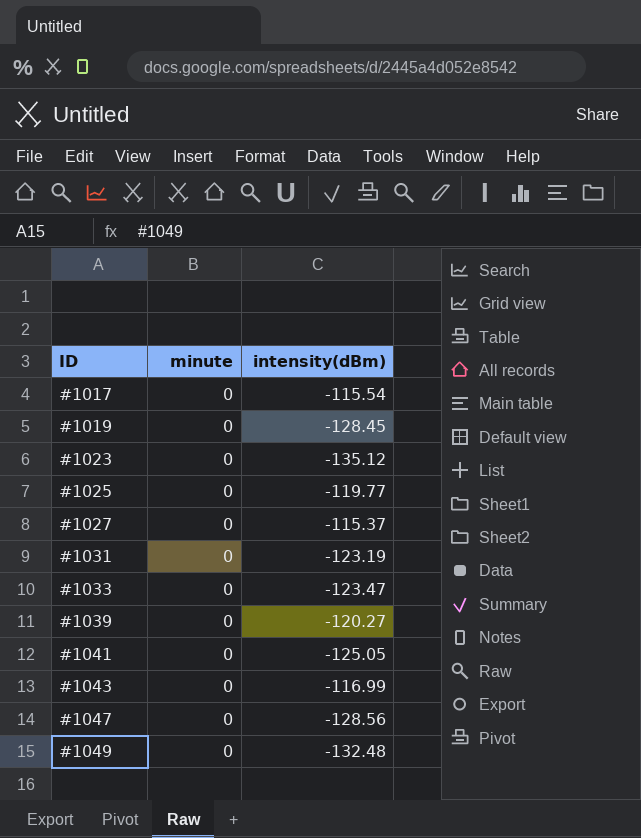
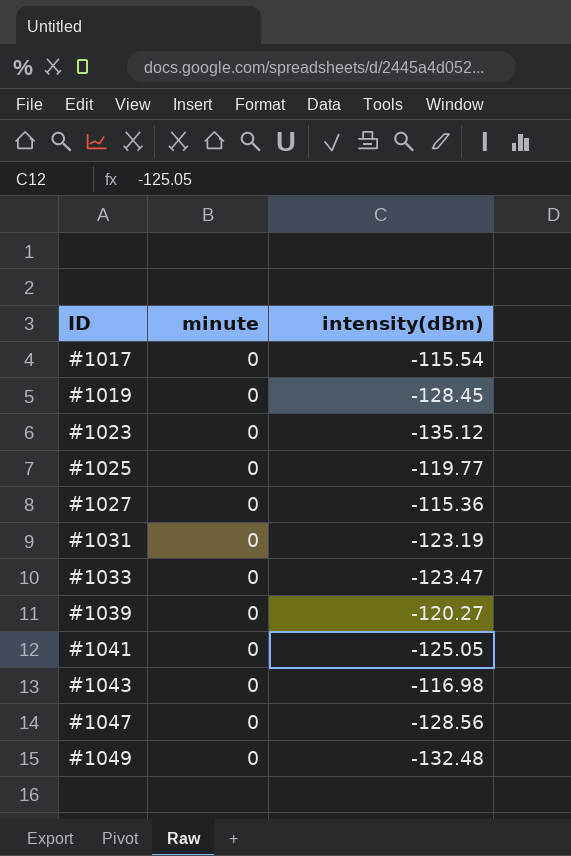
#1027 | intensity(dBm): -115.37 -> -115.36
#1043 | intensity(dBm): -116.99 -> -116.98

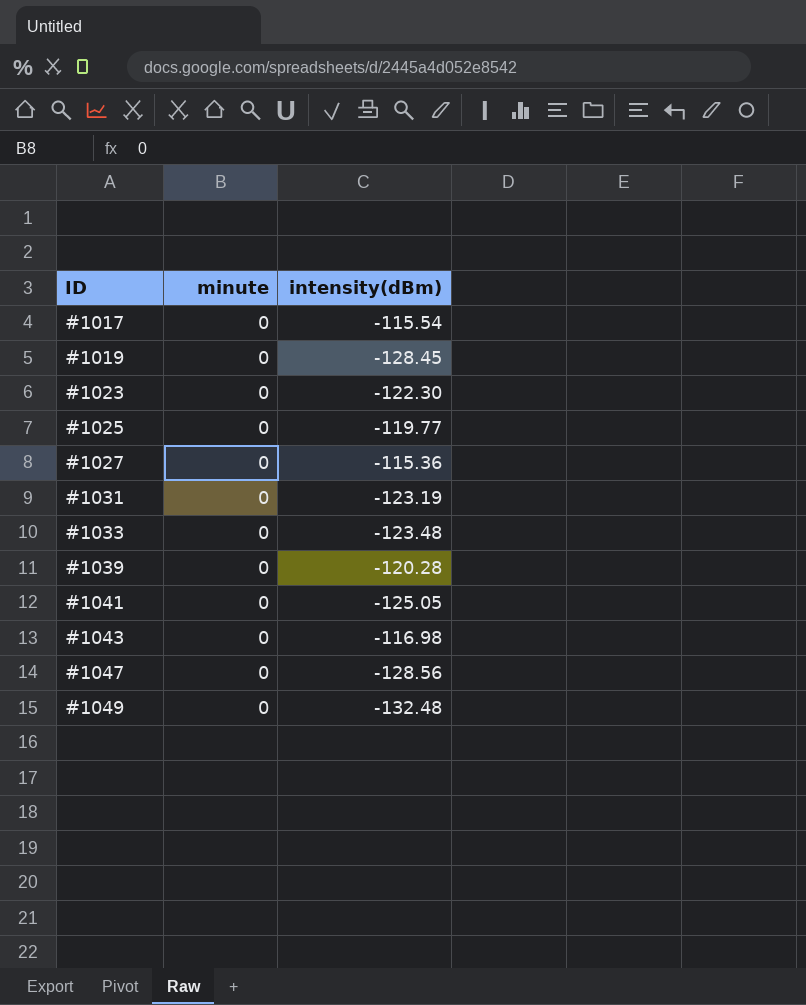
#1023 | intensity(dBm): -135.12 -> -122.30
#1033 | intensity(dBm): -123.47 -> -123.48
#1039 | intensity(dBm): -120.27 -> -120.28

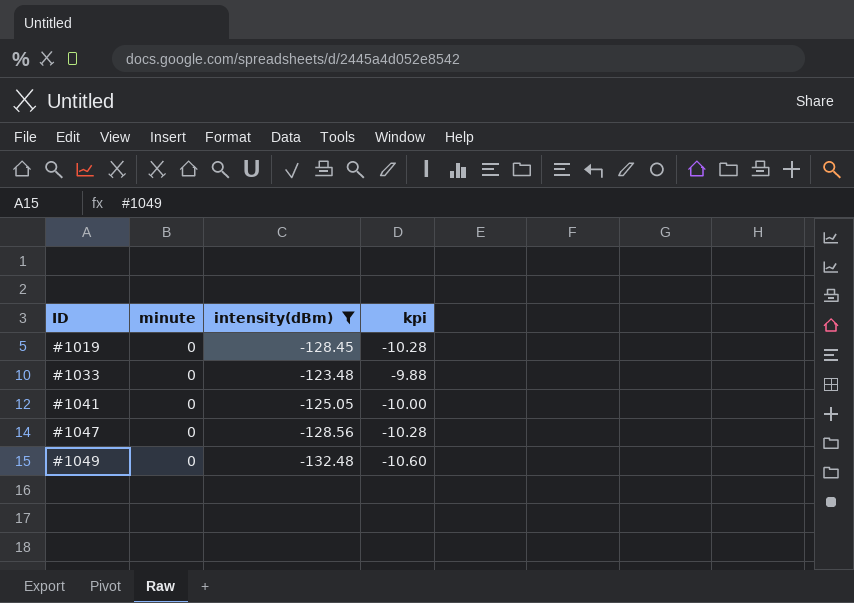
filter: none -> intensity(dBm) <= -123.48
column kpi | formula: none -> [intensity(dBm)] * 0.08

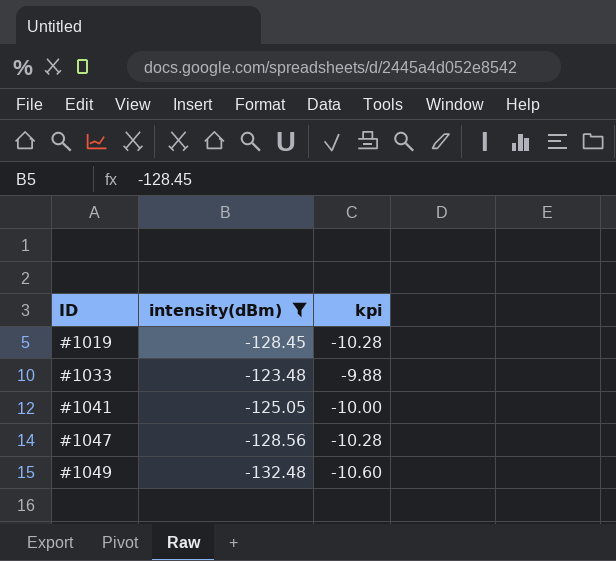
column minute | position: 2 -> none

